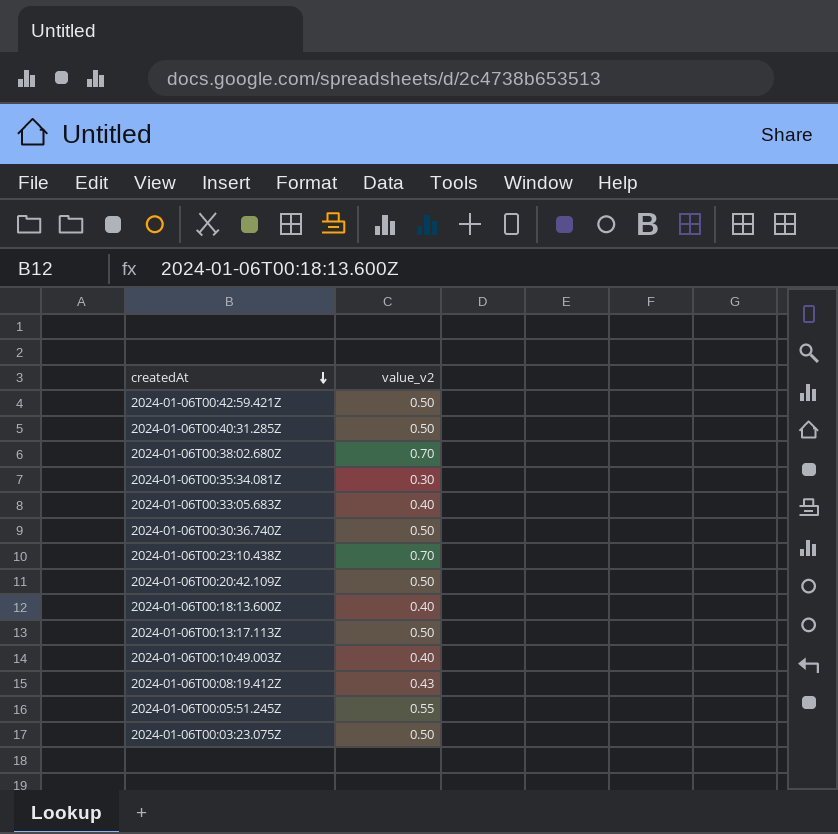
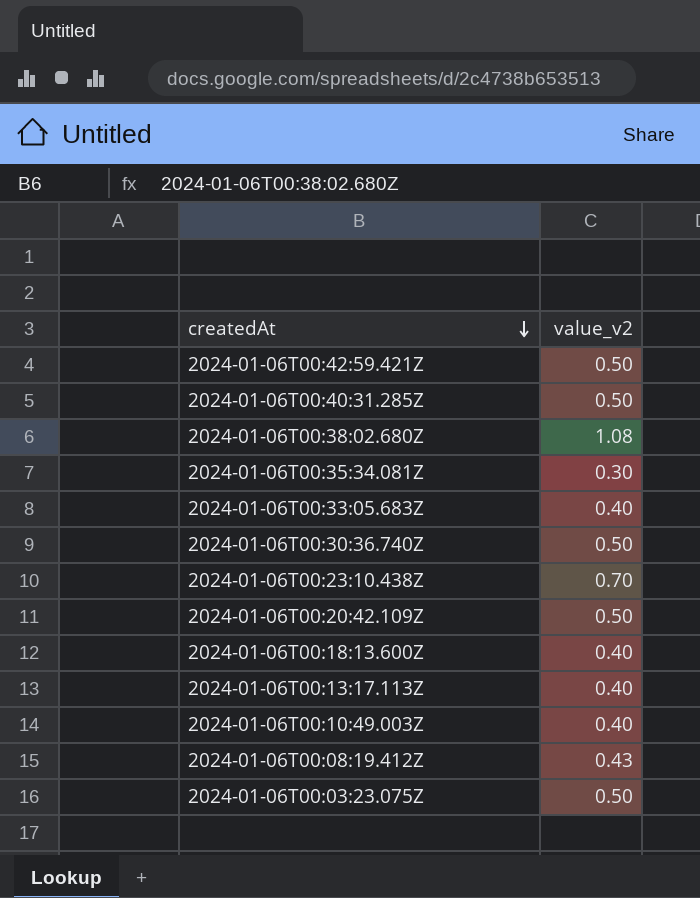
row 2024-01-06T00:05:51.245Z: 0.55 -> none
2024-01-06T00:38:02.680Z | value_v2: 0.70 -> 1.08
2024-01-06T00:13:17.113Z | value_v2: 0.50 -> 0.40

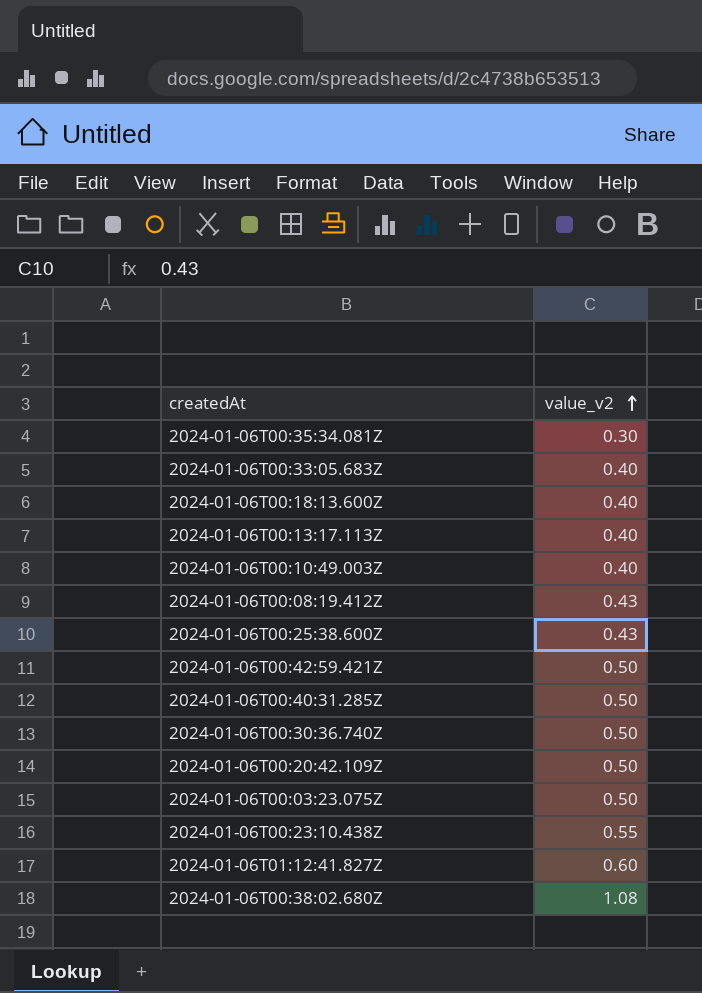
row order: createdAt descending -> value_v2 ascending
row 2024-01-06T00:25:38.600Z: none -> 0.43
2024-01-06T00:23:10.438Z | value_v2: 0.70 -> 0.55
row 2024-01-06T01:12:41.827Z: none -> 0.60

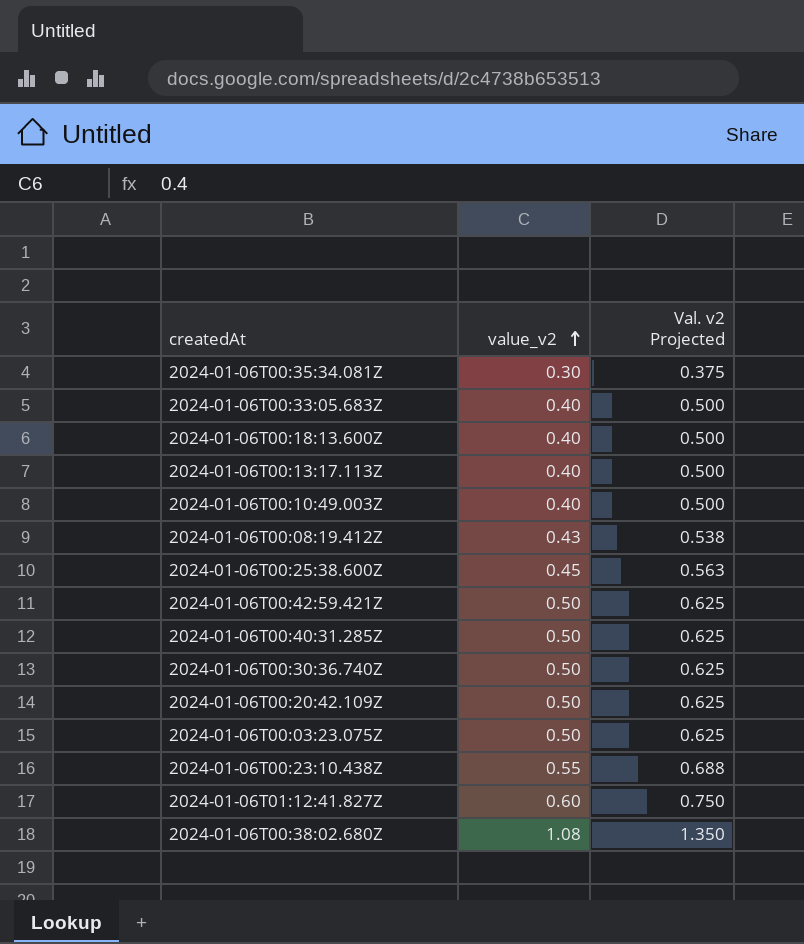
column Val. v2 Projected | formula: none -> [value_v2] * 1.25
2024-01-06T00:25:38.600Z | value_v2: 0.43 -> 0.45

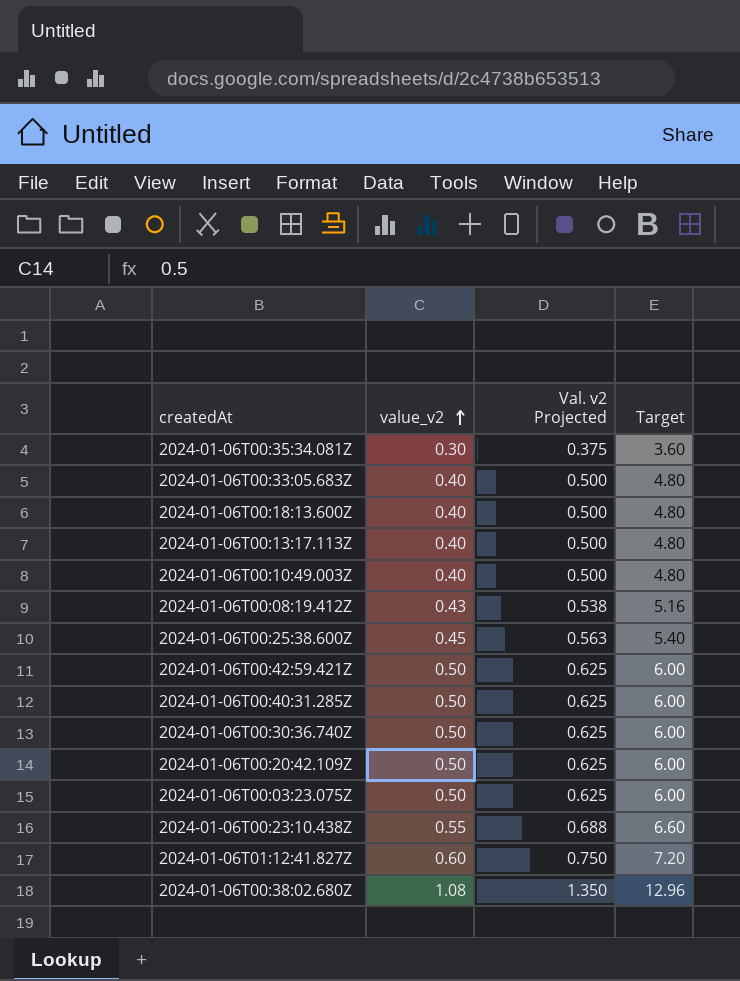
column Target | formula: none -> [value_v2] * 12

